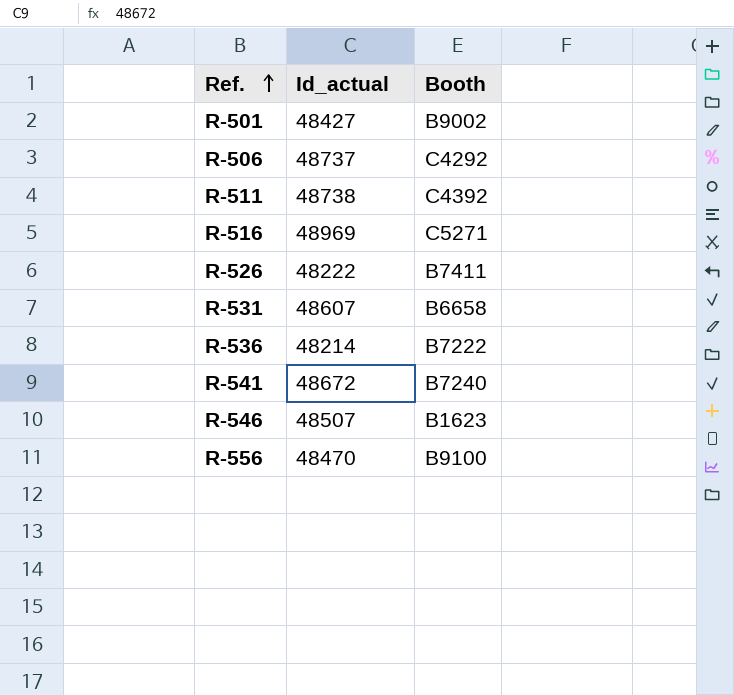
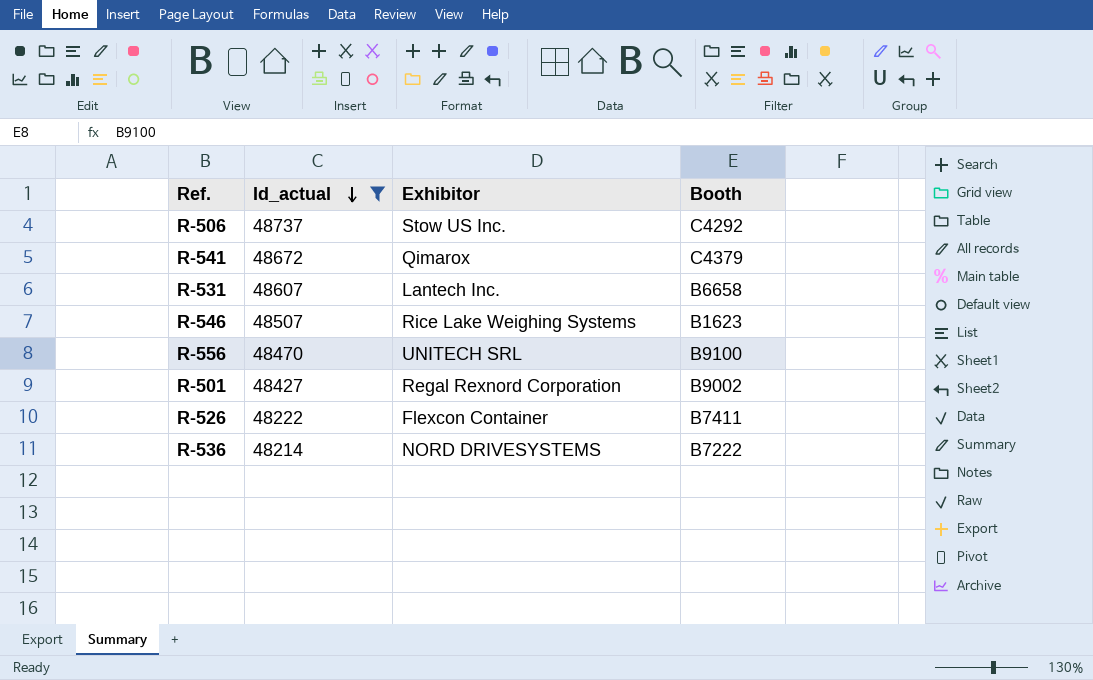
filter: none -> Id_actual <= 48737
row order: Ref. ascending -> Id_actual descending
column Exhibitor | position: none -> 3
R-541 | Booth: B7240 -> C4379

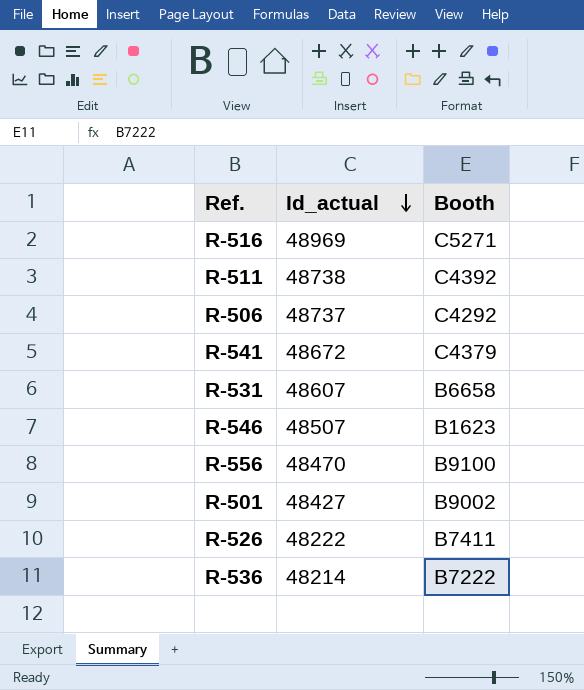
filter: Id_actual <= 48737 -> none
column Exhibitor | position: 3 -> none

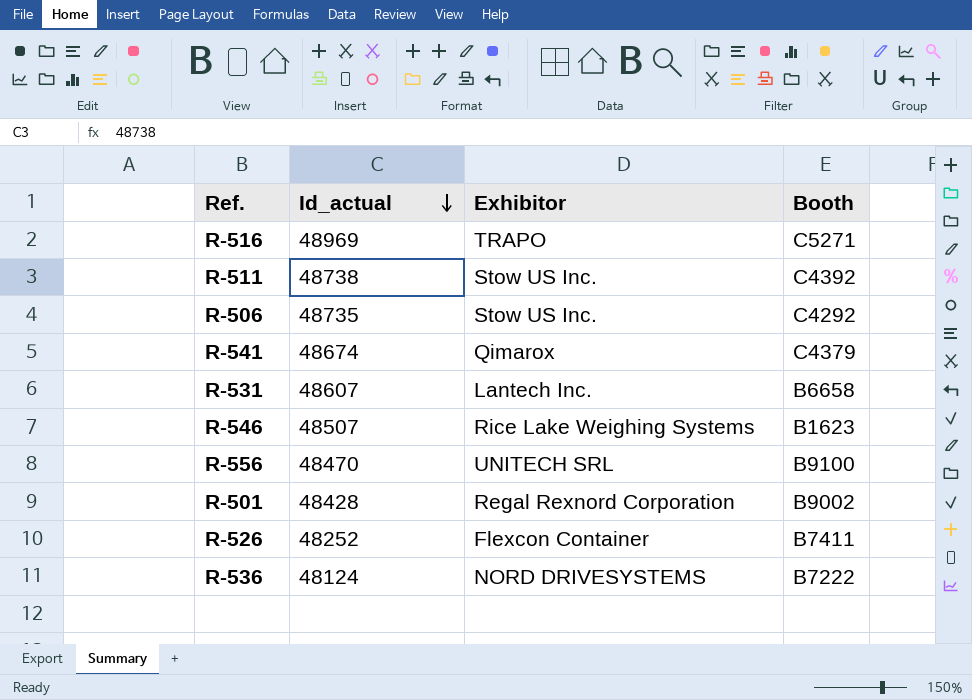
column Exhibitor | position: none -> 3
R-506 | Id_actual: 48737 -> 48735
R-541 | Id_actual: 48672 -> 48674
R-501 | Id_actual: 48427 -> 48428
R-526 | Id_actual: 48222 -> 48252
R-536 | Id_actual: 48214 -> 48124

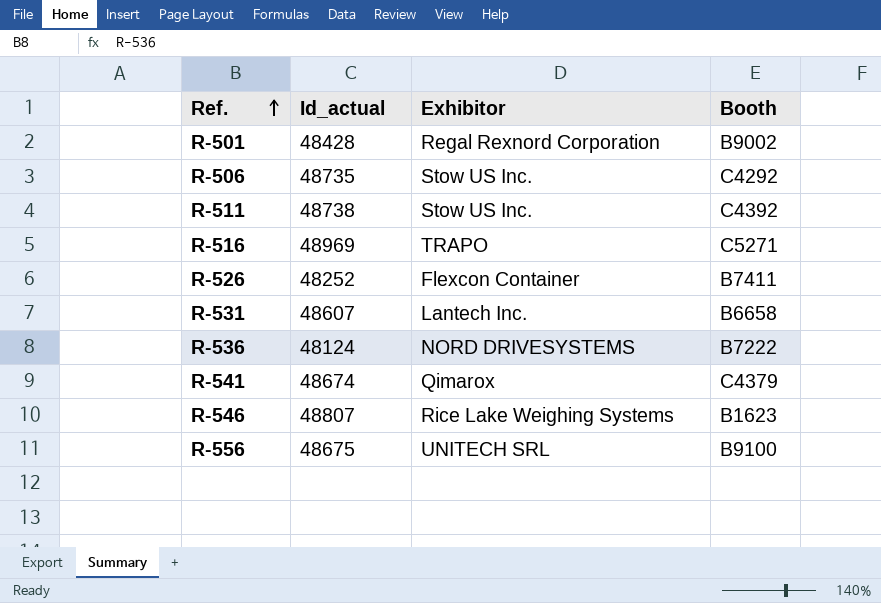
row order: Id_actual descending -> Ref. ascending
R-546 | Id_actual: 48507 -> 48807
R-556 | Id_actual: 48470 -> 48675

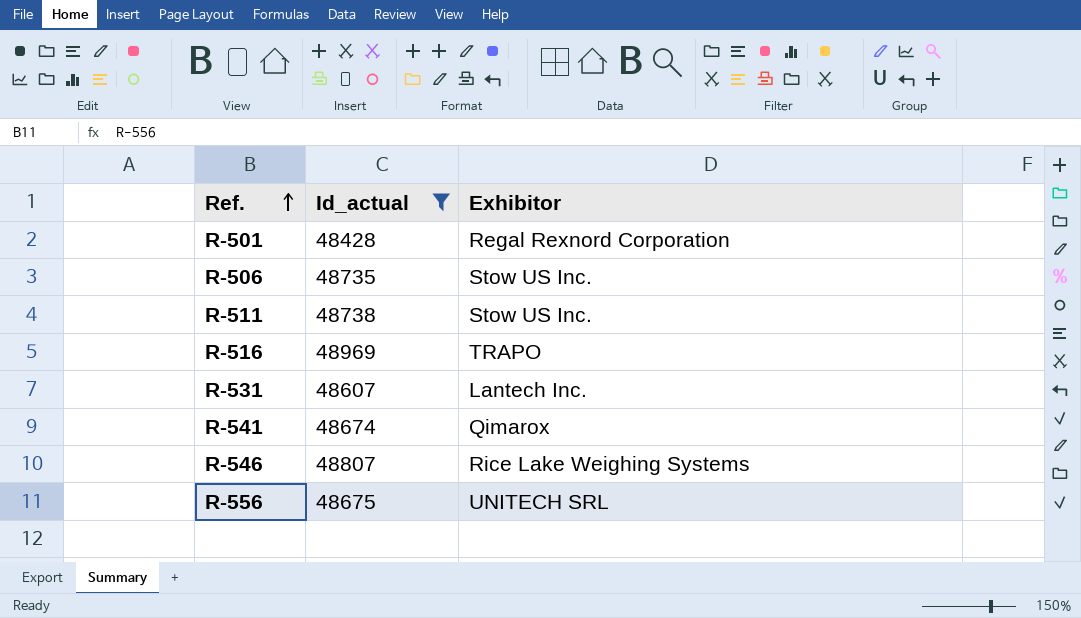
filter: none -> Id_actual >= 48428
column Booth | position: 4 -> none

